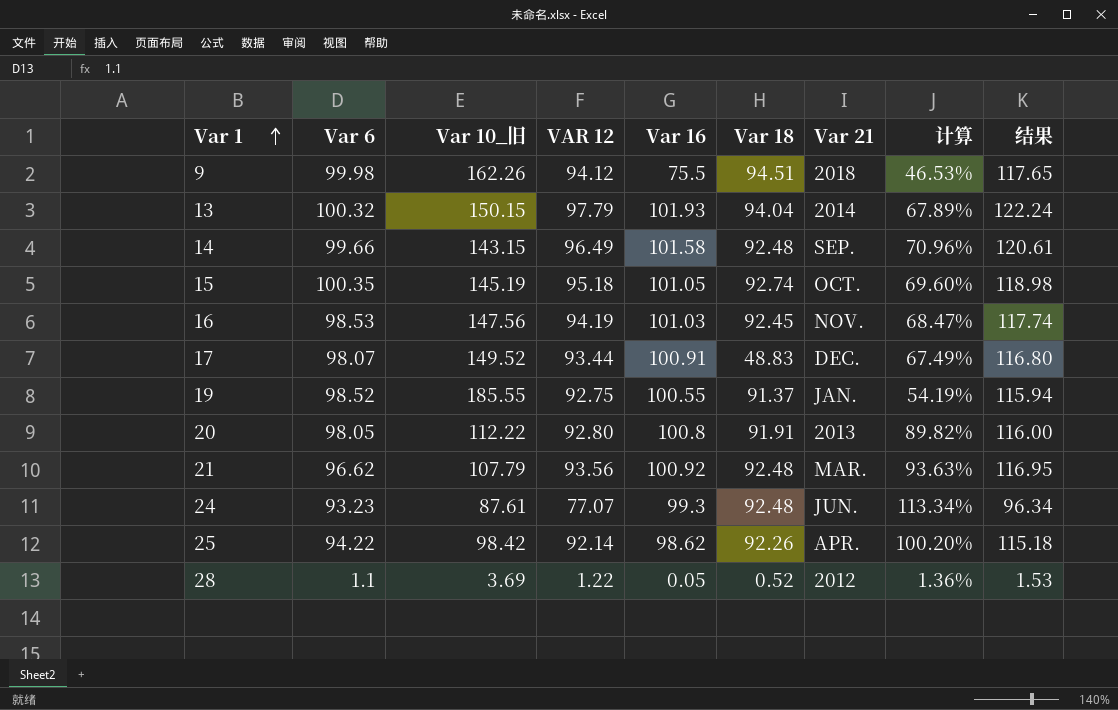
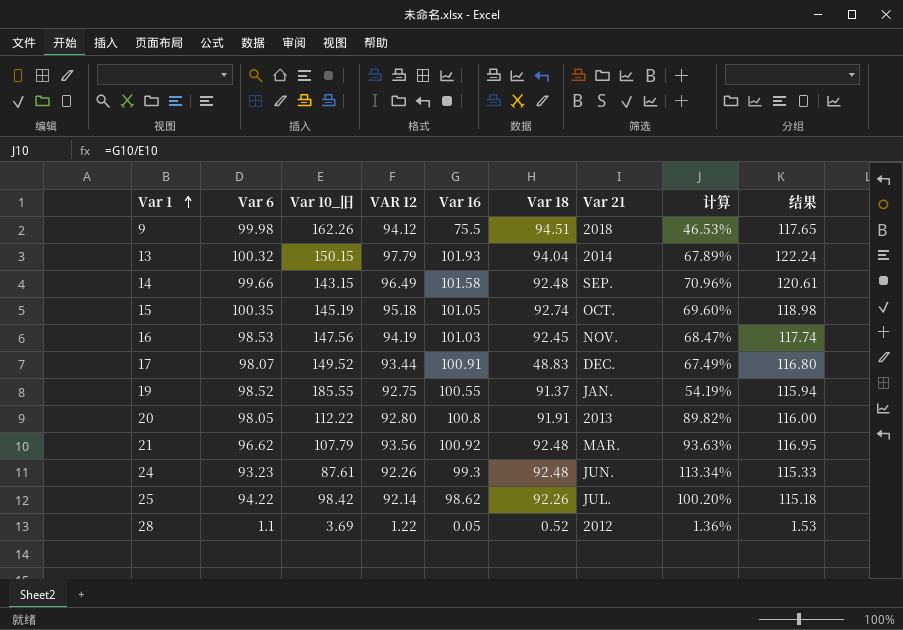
24 | VAR 12: 77.07 -> 92.26
24 | 结果: 96.34 -> 115.33
25 | Var 21: APR. -> JUL.

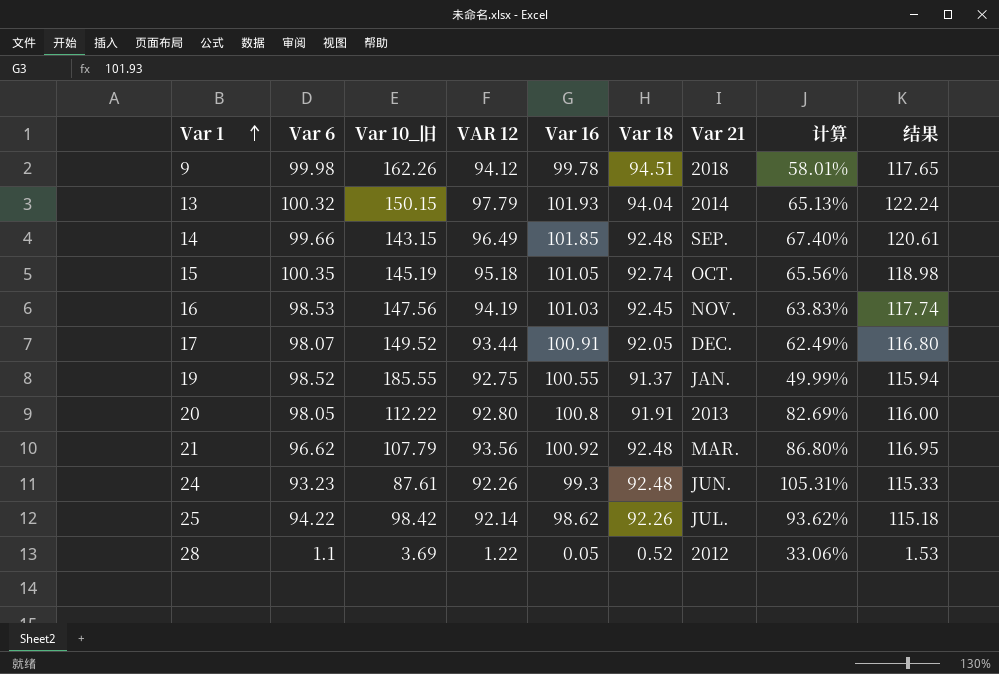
column 计算 | formula: [Var 16] / [Var 10_旧] -> [VAR 12] / [Var 10_旧]
9 | Var 16: 75.5 -> 99.78
14 | Var 16: 101.58 -> 101.85
17 | Var 18: 48.83 -> 92.05

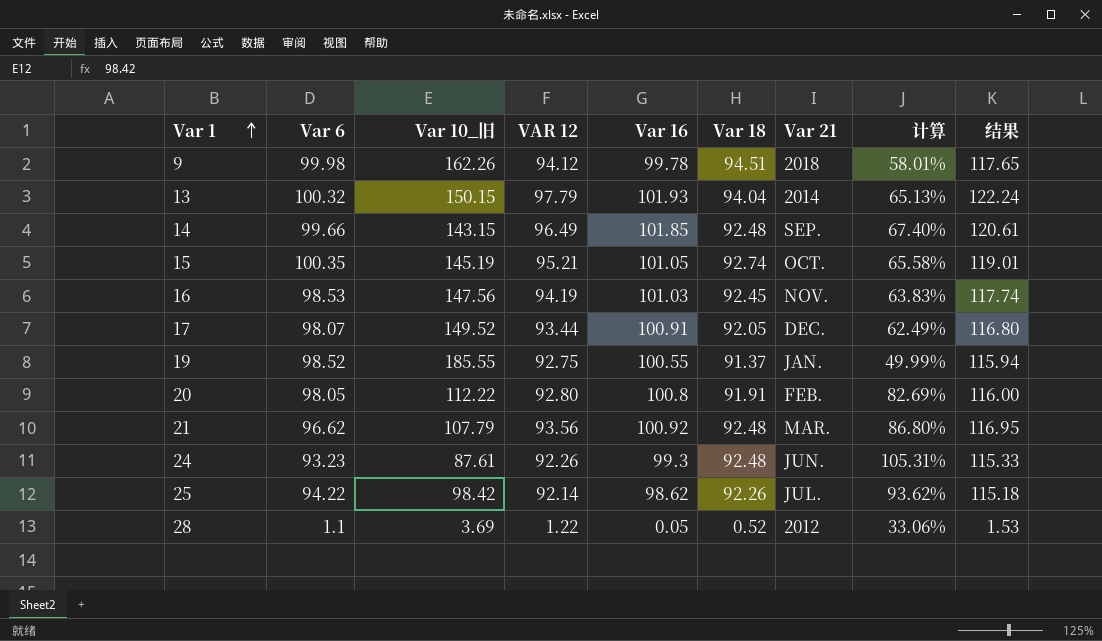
15 | VAR 12: 95.18 -> 95.21
15 | 计算: 65.56% -> 65.58%
15 | 结果: 118.98 -> 119.01
20 | Var 21: 2013 -> FEB.

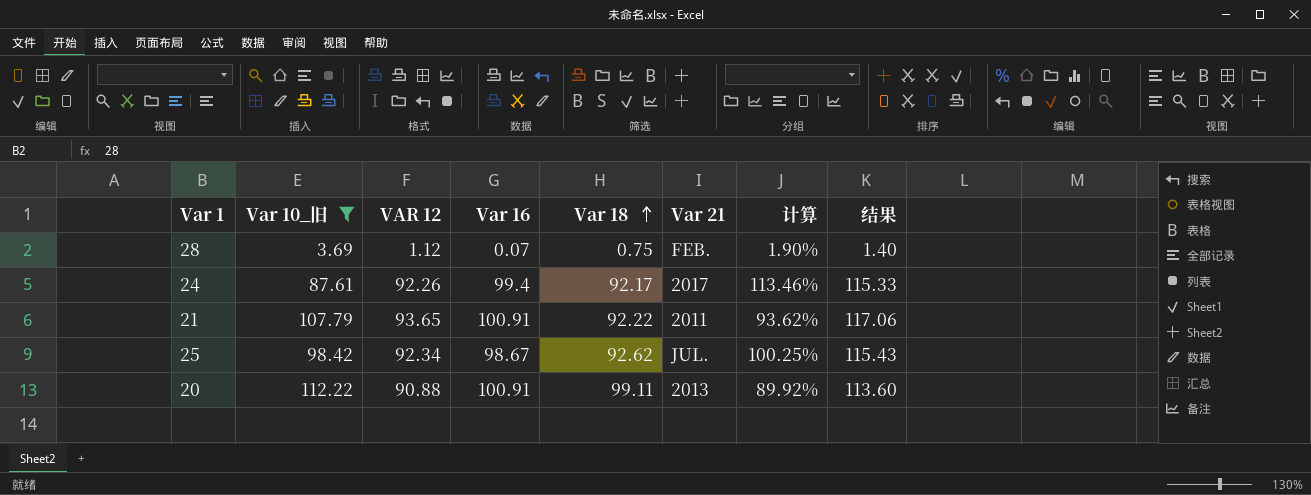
filter: none -> Var 10_旧 <= 112.22
row order: Var 1 ascending -> Var 18 ascending
column Var 6 | position: 2 -> none
column 计算 | formula: [VAR 12] / [Var 10_旧] -> [Var 16] / [Var 10_旧]
28 | VAR 12: 1.22 -> 1.12
28 | Var 16: 0.05 -> 0.07
28 | Var 18: 0.52 -> 0.75
28 | Var 21: 2012 -> FEB.
28 | 结果: 1.53 -> 1.40
24 | Var 16: 99.3 -> 99.4
24 | Var 18: 92.48 -> 92.17
24 | Var 21: JUN. -> 2017
21 | VAR 12: 93.56 -> 93.65
21 | Var 16: 100.92 -> 100.91
21 | Var 18: 92.48 -> 92.22
21 | Var 21: MAR. -> 2011
21 | 结果: 116.95 -> 117.06
25 | VAR 12: 92.14 -> 92.34
25 | Var 16: 98.62 -> 98.67
25 | Var 18: 92.26 -> 92.62
25 | 结果: 115.18 -> 115.43
20 | VAR 12: 92.80 -> 90.88
20 | Var 16: 100.8 -> 100.91
20 | Var 18: 91.91 -> 99.11
20 | Var 21: FEB. -> 2013
20 | 结果: 116.00 -> 113.60

